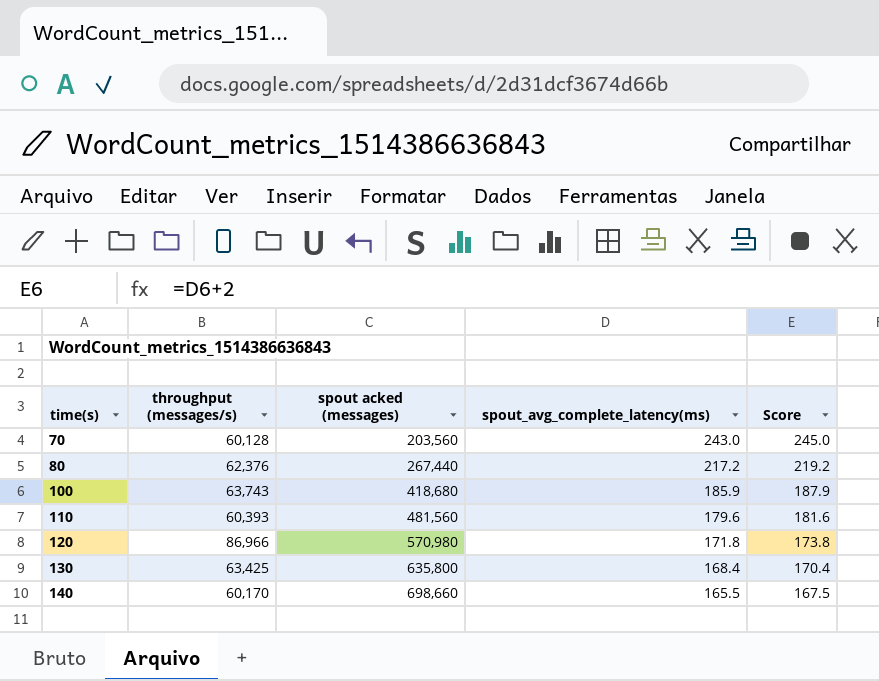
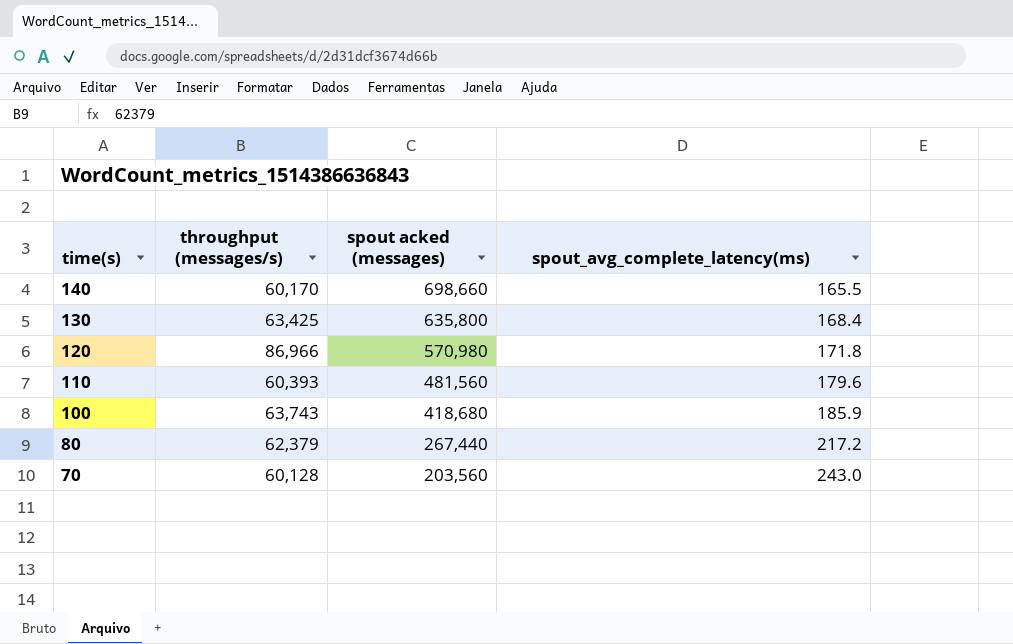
row order: time(s) ascending -> time(s) descending
column Score | formula: [spout_avg_complete_latency(ms)] + 2 -> none
80 | throughput (messages/s): 62,376 -> 62,379

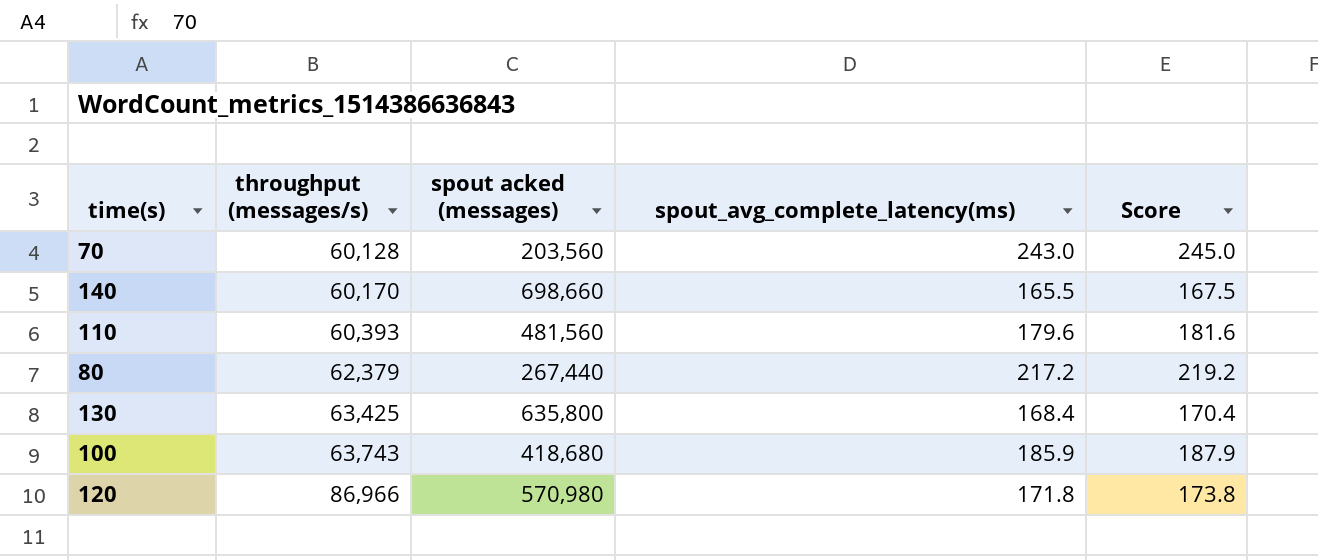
row order: time(s) descending -> throughput (messages/s) ascending
column Score | formula: none -> [spout_avg_complete_latency(ms)] + 2

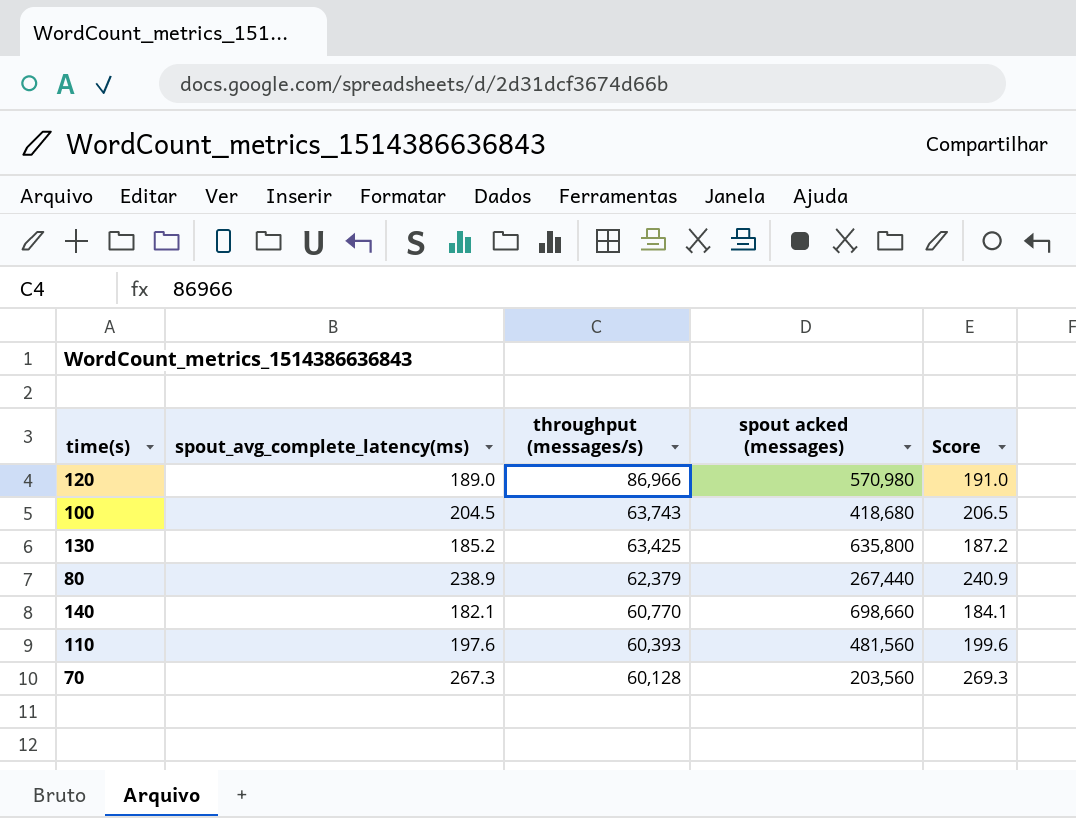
row order: throughput (messages/s) ascending -> throughput (messages/s) descending
column spout_avg_complete_latency(ms) | position: 4 -> 2
120 | spout_avg_complete_latency(ms): 171.8 -> 189.0
120 | Score: 173.8 -> 191.0
100 | spout_avg_complete_latency(ms): 185.9 -> 204.5
100 | Score: 187.9 -> 206.5
130 | spout_avg_complete_latency(ms): 168.4 -> 185.2
130 | Score: 170.4 -> 187.2
80 | spout_avg_complete_latency(ms): 217.2 -> 238.9
80 | Score: 219.2 -> 240.9
140 | spout_avg_complete_latency(ms): 165.5 -> 182.1
140 | throughput (messages/s): 60,170 -> 60,770
140 | Score: 167.5 -> 184.1
110 | spout_avg_complete_latency(ms): 179.6 -> 197.6
110 | Score: 181.6 -> 199.6
70 | spout_avg_complete_latency(ms): 243.0 -> 267.3
70 | Score: 245.0 -> 269.3

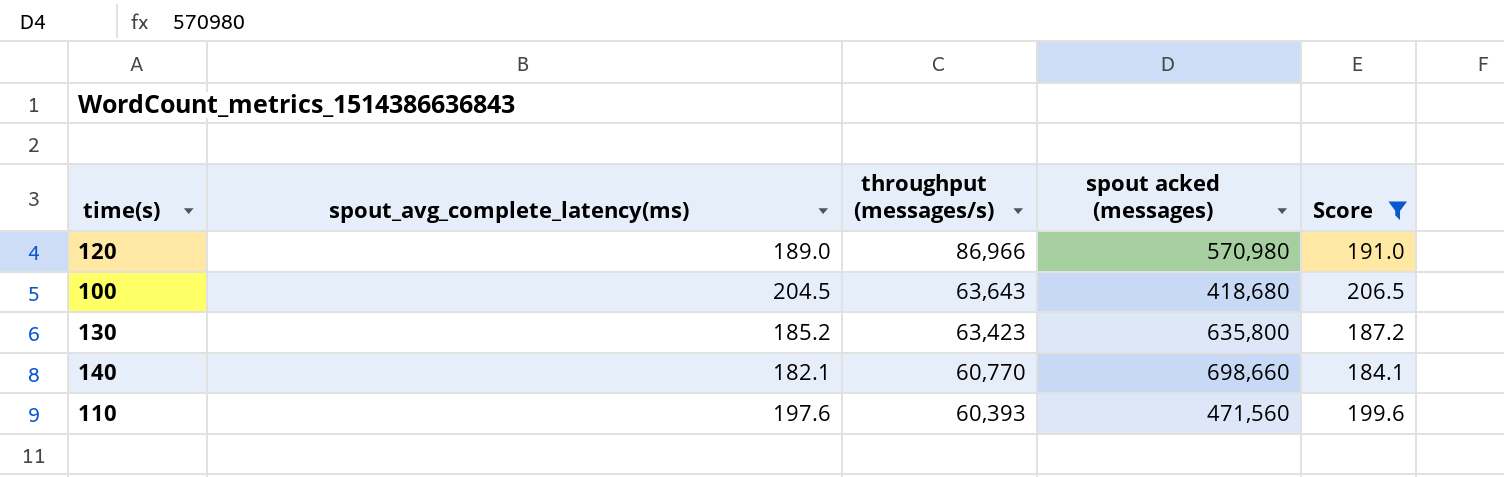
filter: none -> Score <= 206.5
100 | throughput (messages/s): 63,743 -> 63,643
130 | throughput (messages/s): 63,425 -> 63,423
110 | spout acked (messages): 481,560 -> 471,560

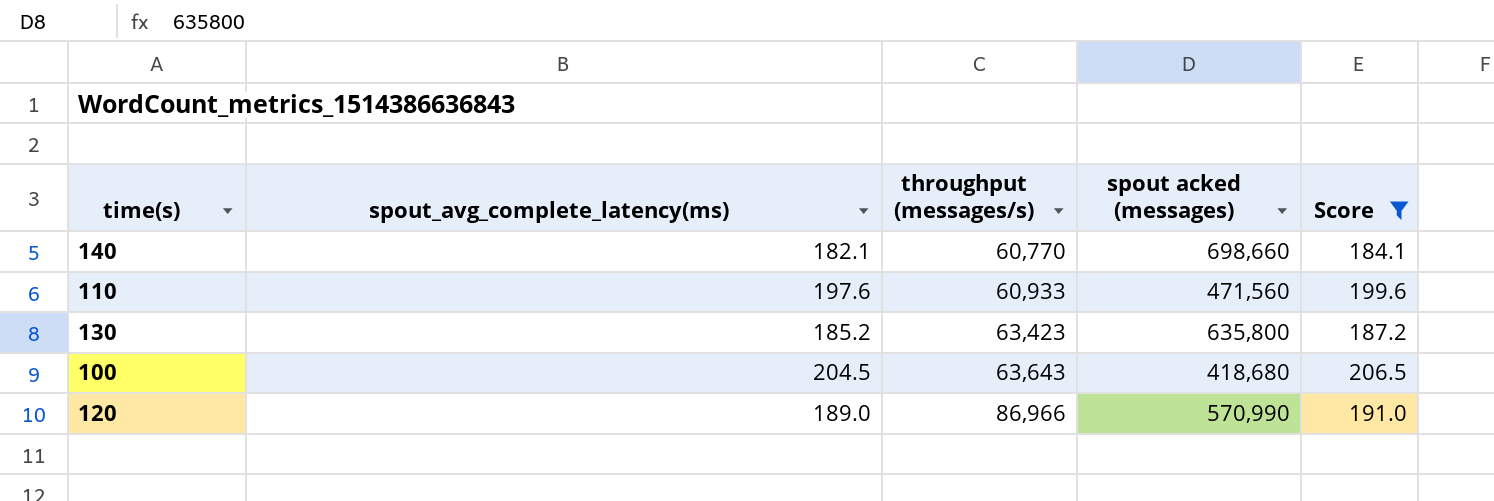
row order: throughput (messages/s) descending -> throughput (messages/s) ascending
110 | throughput (messages/s): 60,393 -> 60,933
120 | spout acked (messages): 570,980 -> 570,990

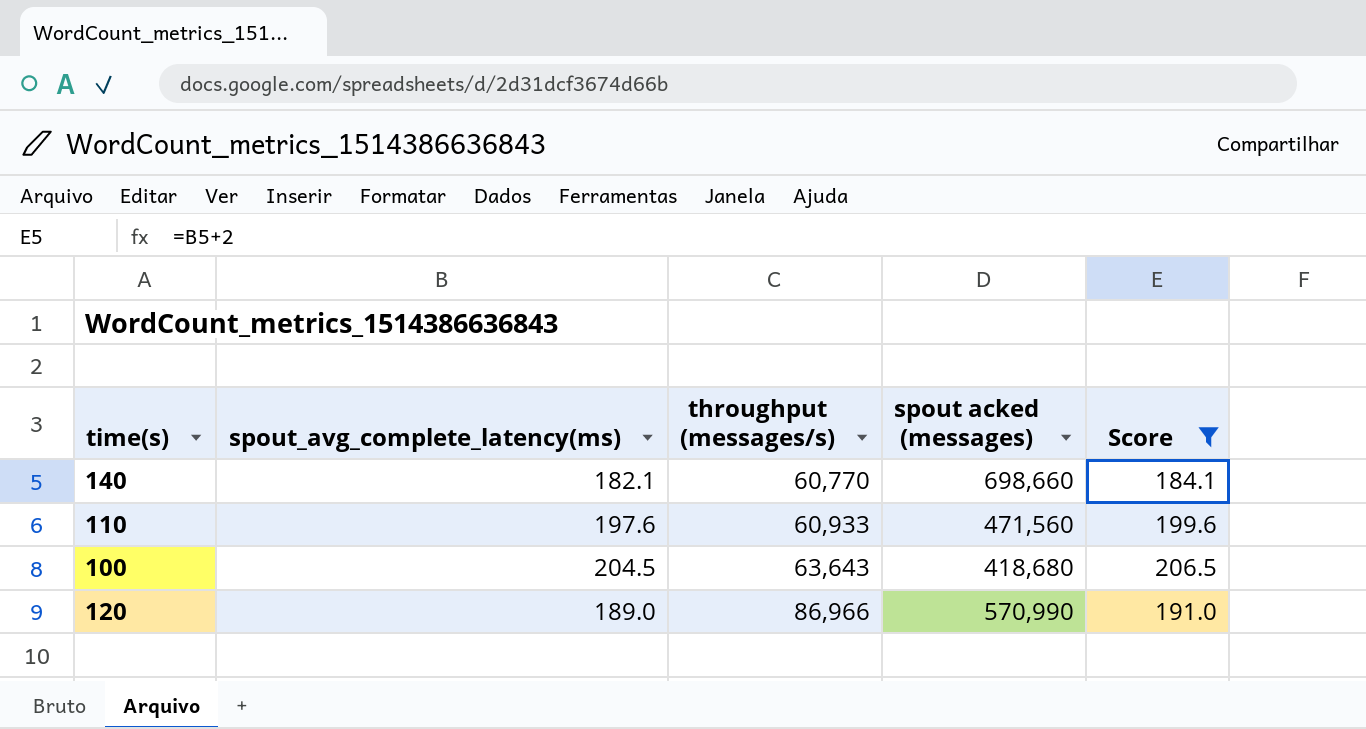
row 130: 185.2 | 63,423 | 635,800 | 187.2 -> none

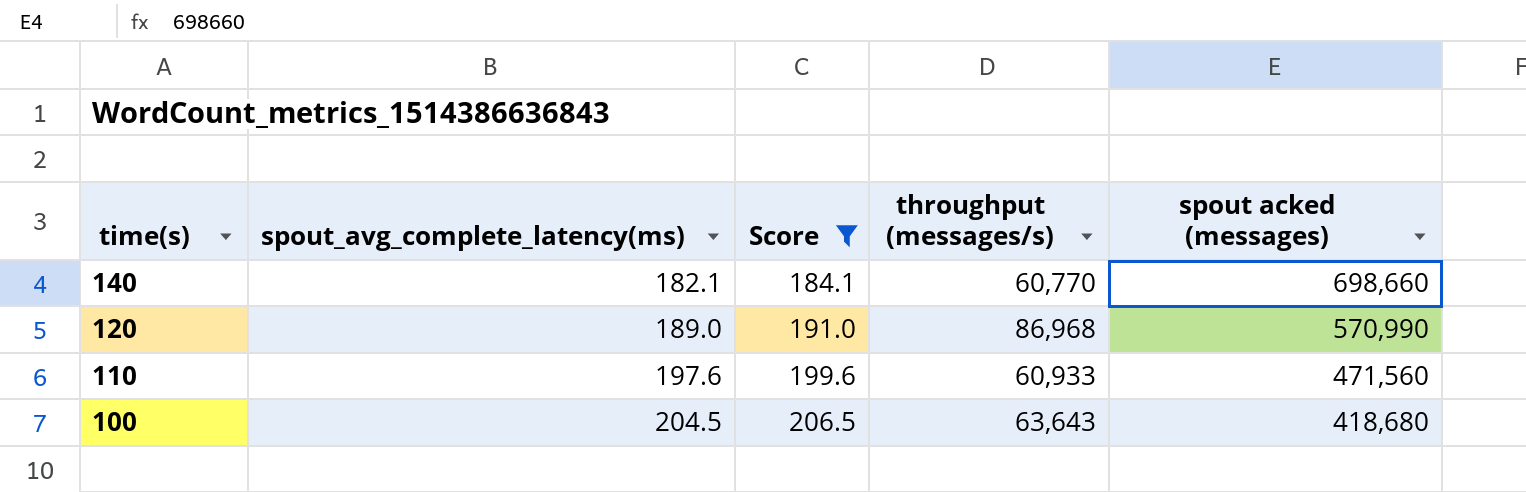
row order: throughput (messages/s) ascending -> time(s) descending
column Score | position: 5 -> 3
120 | throughput (messages/s): 86,966 -> 86,968

